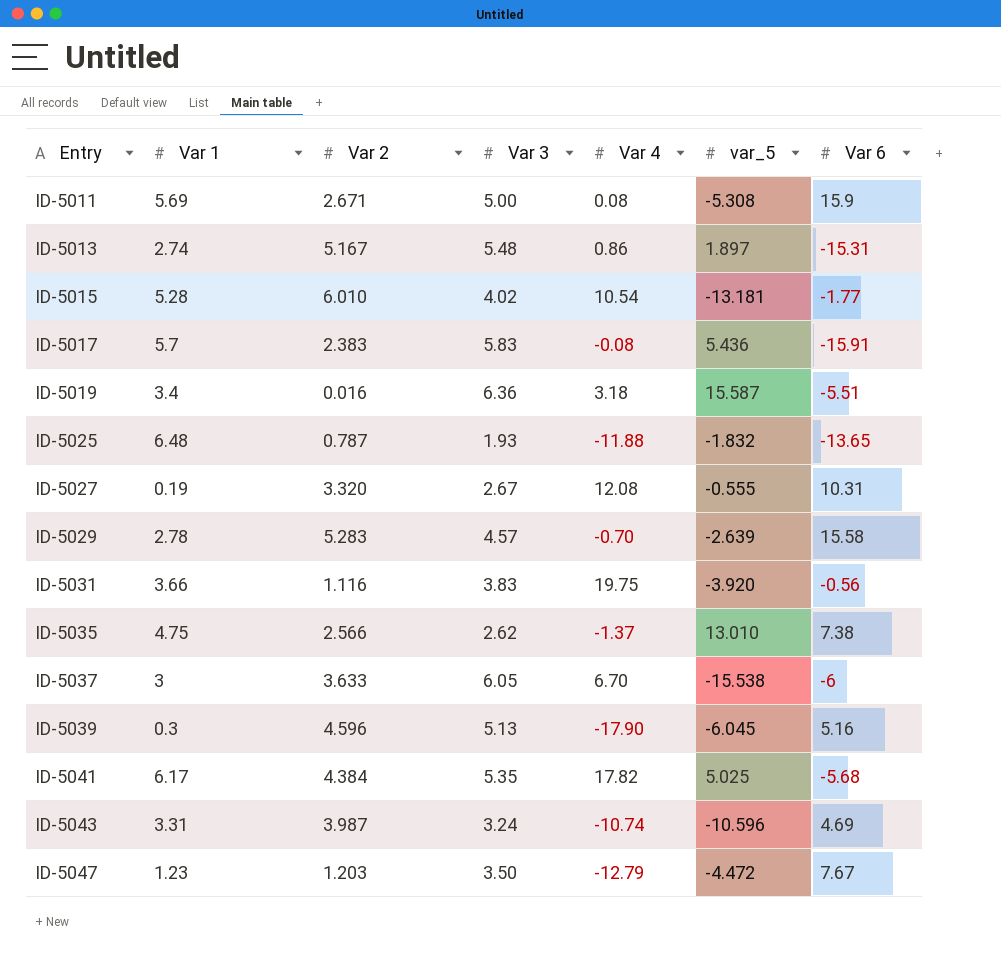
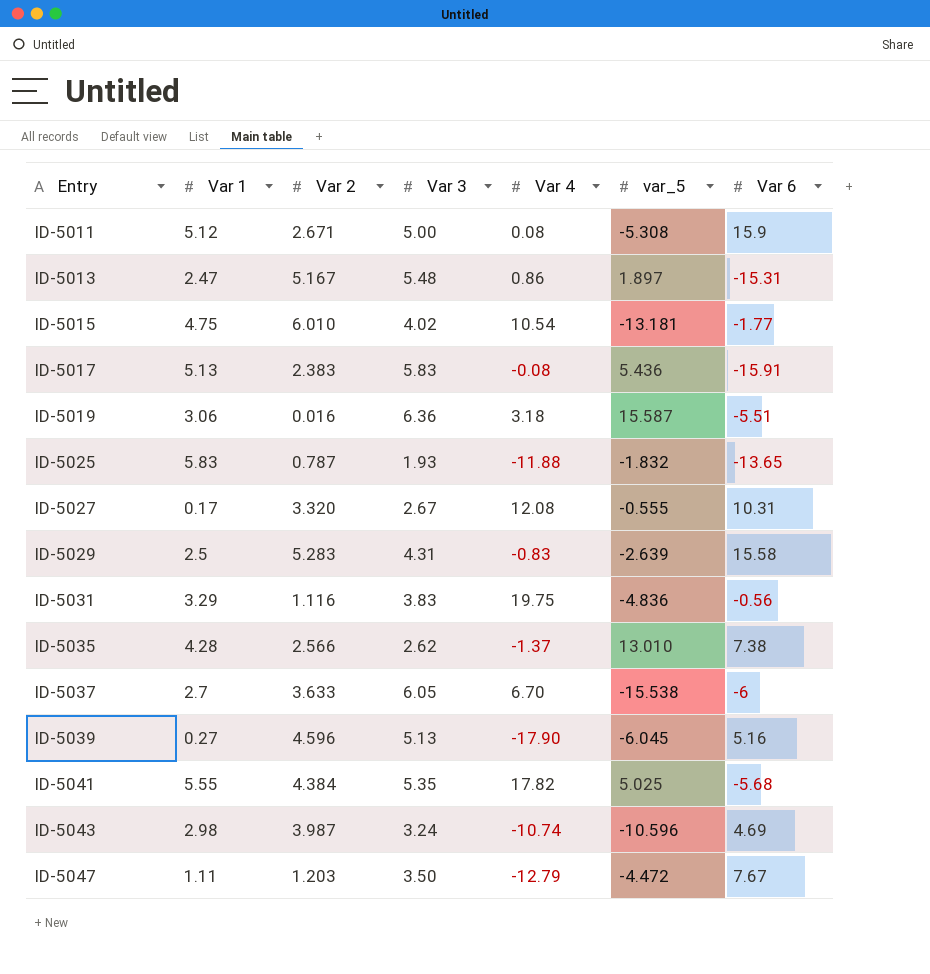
ID-5011 | Var 1: 5.69 -> 5.12
ID-5013 | Var 1: 2.74 -> 2.47
ID-5015 | Var 1: 5.28 -> 4.75
ID-5017 | Var 1: 5.7 -> 5.13
ID-5019 | Var 1: 3.4 -> 3.06
ID-5025 | Var 1: 6.48 -> 5.83
ID-5027 | Var 1: 0.19 -> 0.17
ID-5029 | Var 1: 2.78 -> 2.5
ID-5029 | Var 3: 4.57 -> 4.31
ID-5029 | Var 4: -0.70 -> -0.83
ID-5031 | Var 1: 3.66 -> 3.29
ID-5031 | var_5: -3.920 -> -4.836
ID-5035 | Var 1: 4.75 -> 4.28
ID-5037 | Var 1: 3 -> 2.7
ID-5039 | Var 1: 0.3 -> 0.27
ID-5041 | Var 1: 6.17 -> 5.55
ID-5043 | Var 1: 3.31 -> 2.98
ID-5047 | Var 1: 1.23 -> 1.11

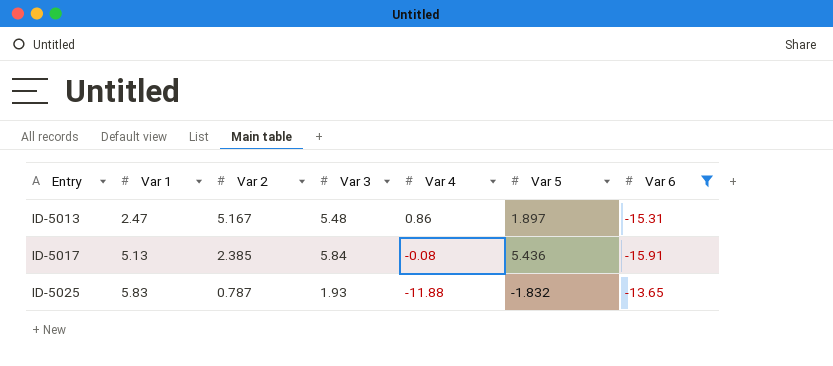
filter: none -> Var 6 <= -13.65
column name: var_5 -> Var 5
ID-5017 | Var 2: 2.383 -> 2.385
ID-5017 | Var 3: 5.83 -> 5.84

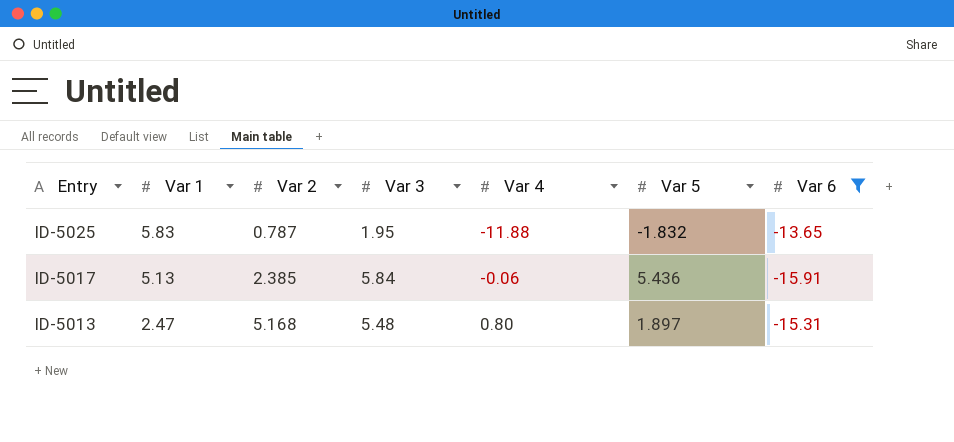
row order: Entry ascending -> Entry descending
ID-5025 | Var 3: 1.93 -> 1.95
ID-5017 | Var 4: -0.08 -> -0.06
ID-5013 | Var 2: 5.167 -> 5.168
ID-5013 | Var 4: 0.86 -> 0.80

